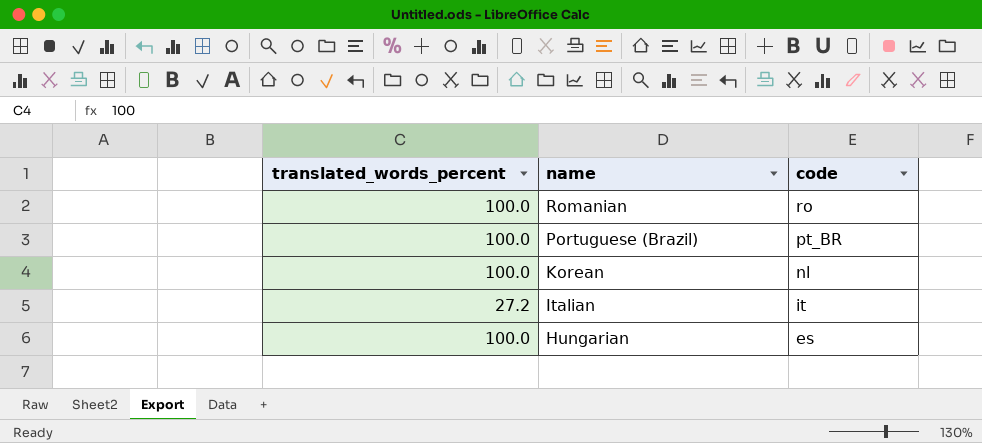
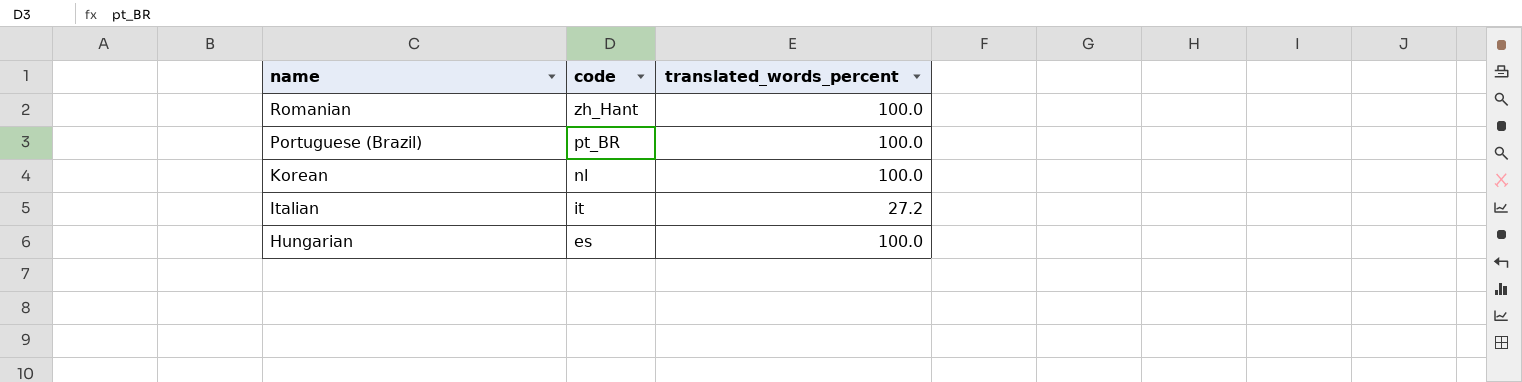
column translated_words_percent | position: 1 -> 3
Romanian | code: ro -> zh_Hant

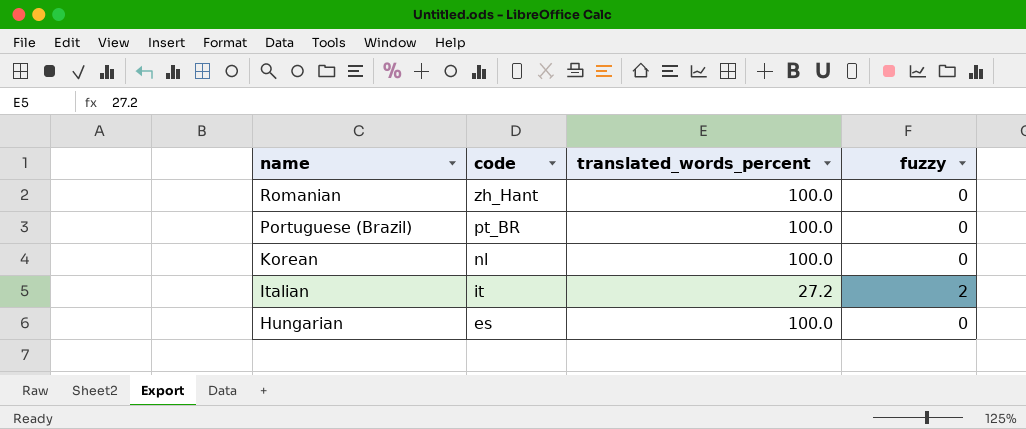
column fuzzy | position: none -> 4

